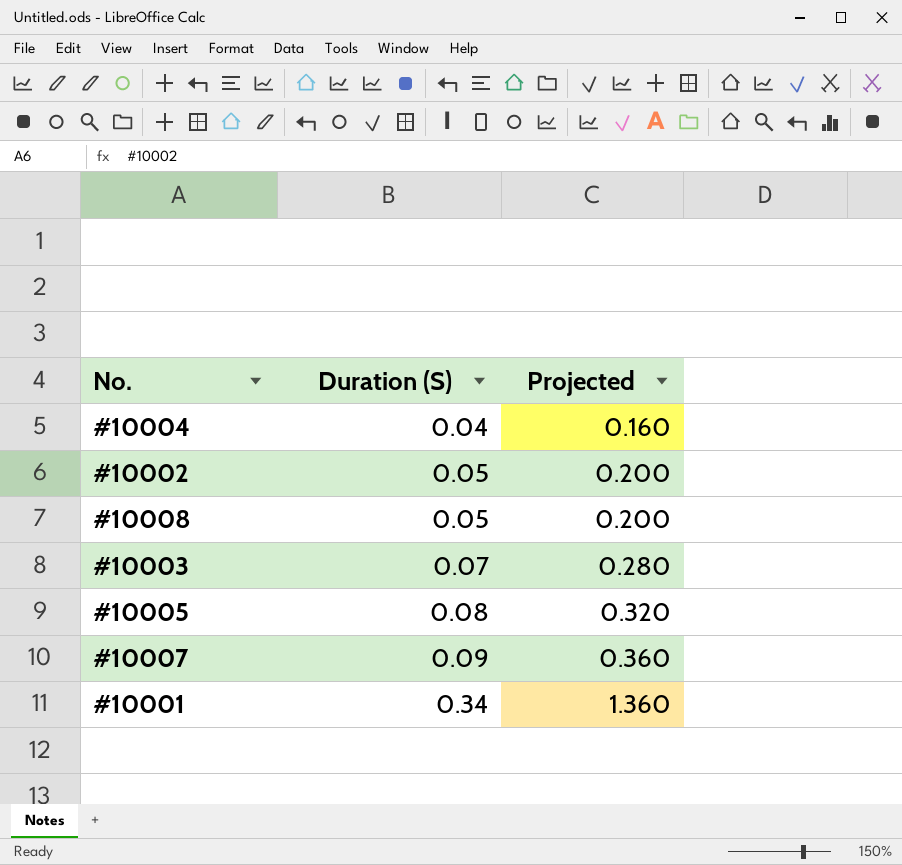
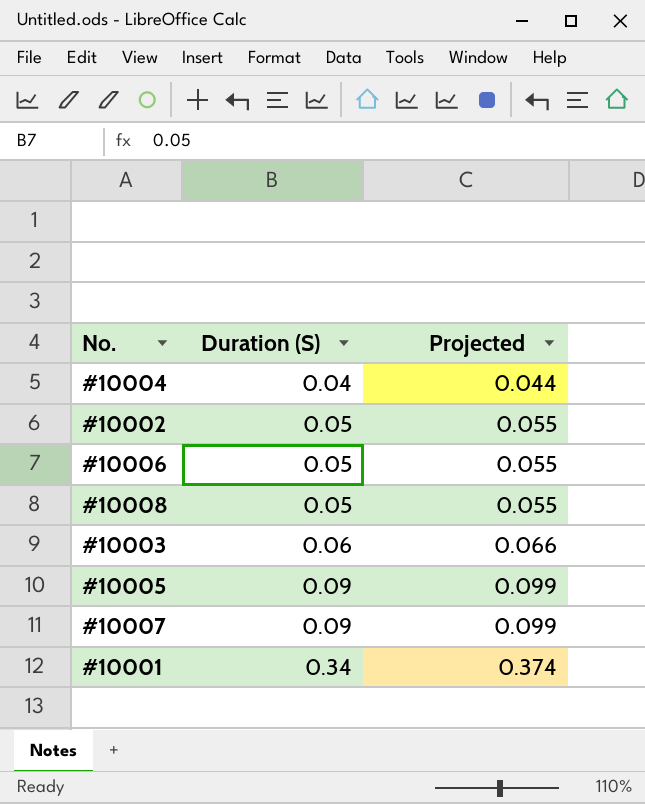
column Projected | formula: [Duration (S)] * 4 -> [Duration (S)] * 1.1
row #10006: none -> 0.05 | 0.055
#10003 | Duration (S): 0.07 -> 0.06
#10005 | Duration (S): 0.08 -> 0.09

